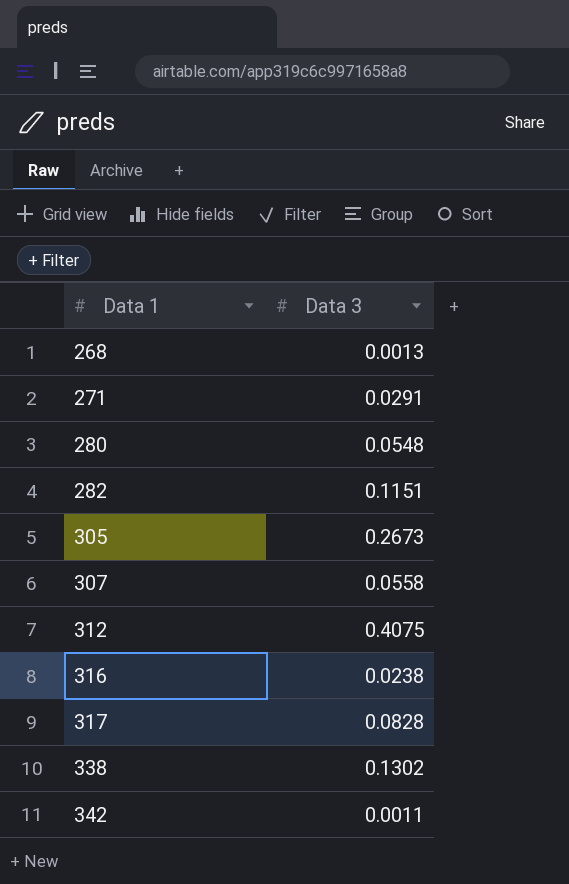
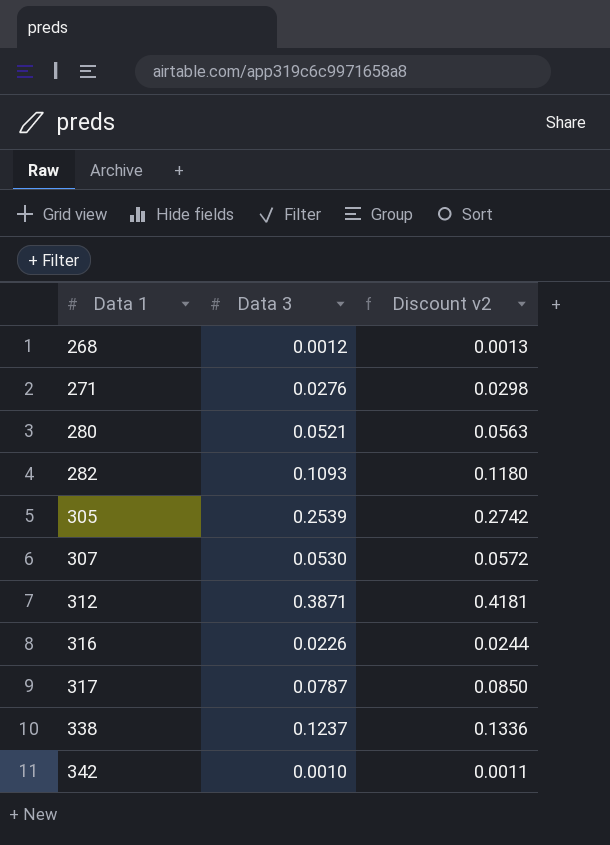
column Discount v2 | formula: none -> [Data 3] * 1.08
268 | Data 3: 0.0013 -> 0.0012
271 | Data 3: 0.0291 -> 0.0276
280 | Data 3: 0.0548 -> 0.0521
282 | Data 3: 0.1151 -> 0.1093
305 | Data 3: 0.2673 -> 0.2539
307 | Data 3: 0.0558 -> 0.0530
312 | Data 3: 0.4075 -> 0.3871
316 | Data 3: 0.0238 -> 0.0226
317 | Data 3: 0.0828 -> 0.0787
338 | Data 3: 0.1302 -> 0.1237
342 | Data 3: 0.0011 -> 0.0010

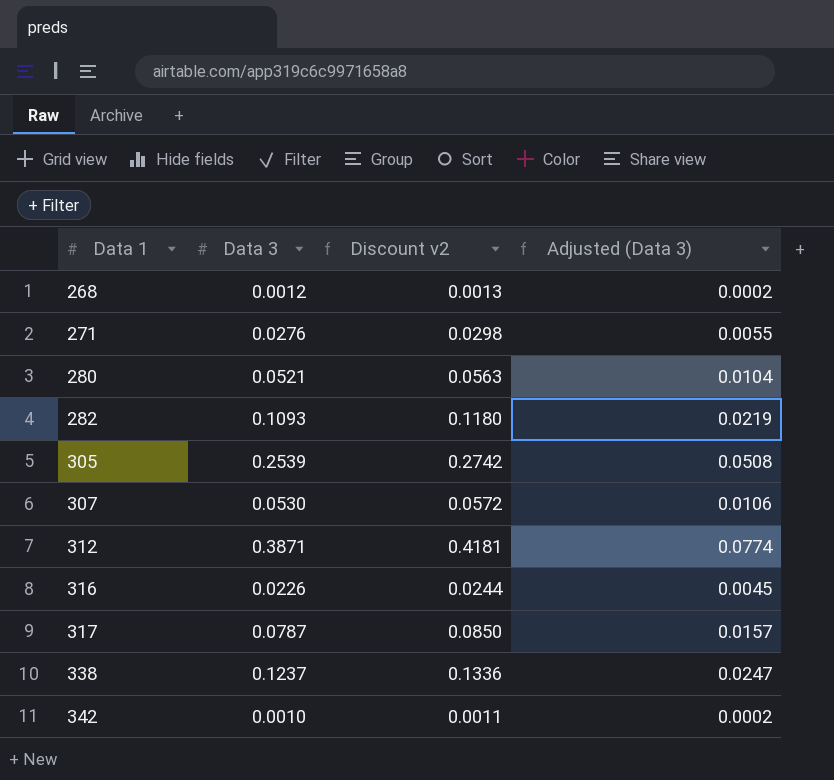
column Adjusted (Data 3) | formula: none -> [Data 3] * 0.2

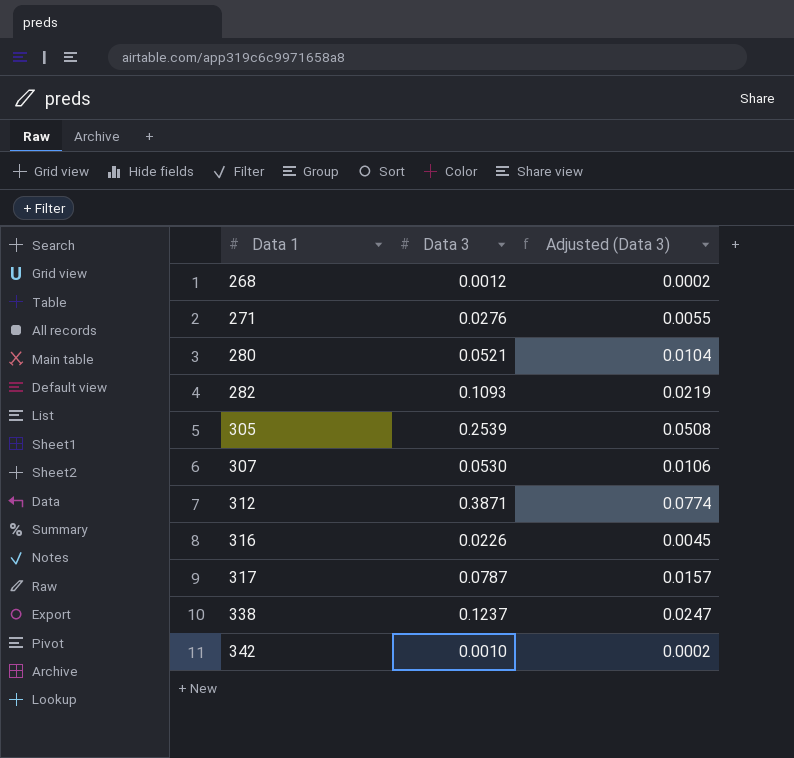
column Discount v2 | formula: [Data 3] * 1.08 -> none

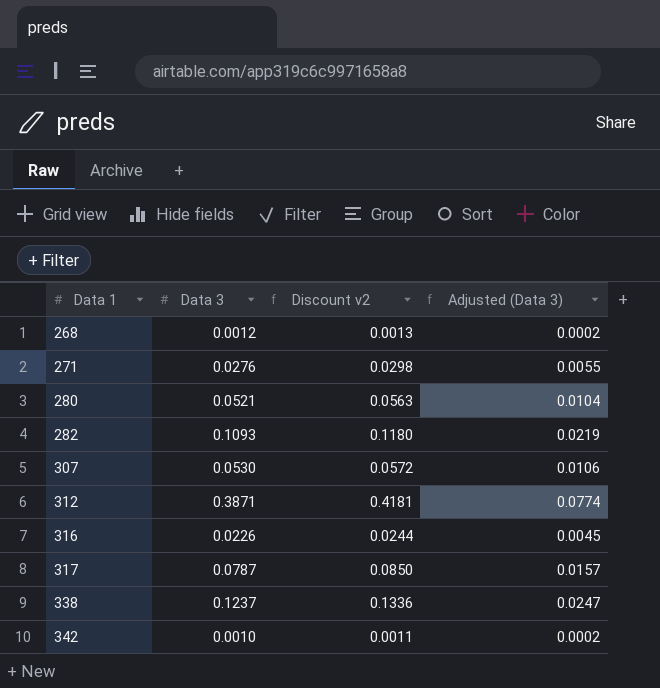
column Discount v2 | formula: none -> [Data 3] * 1.08
row 305: 0.2539 | 0.0508 -> none

